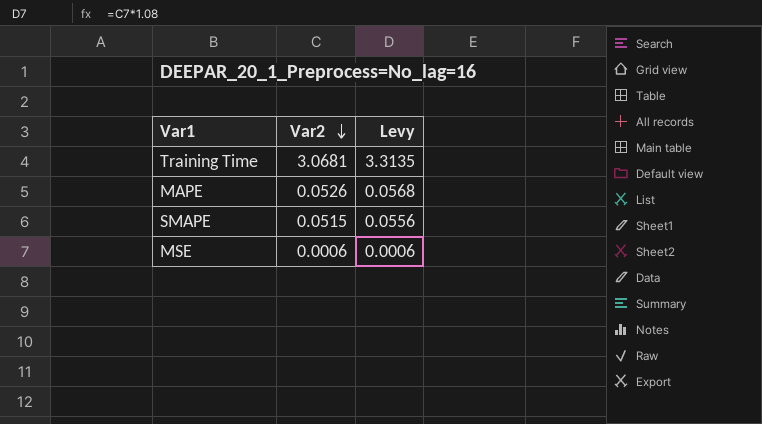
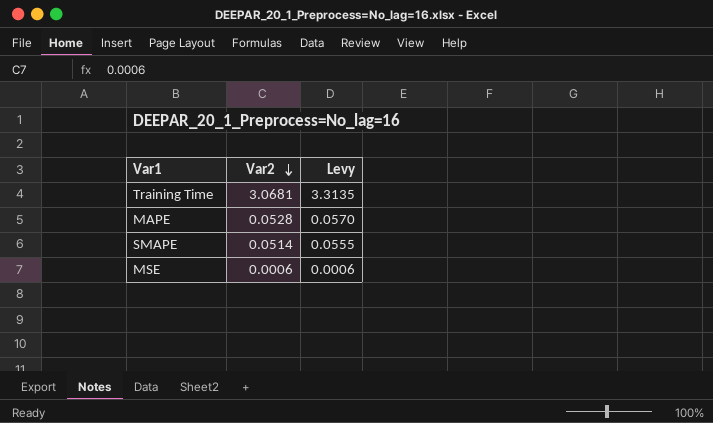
MAPE | Var2: 0.0526 -> 0.0528
MAPE | Levy: 0.0568 -> 0.0570
SMAPE | Var2: 0.0515 -> 0.0514
SMAPE | Levy: 0.0556 -> 0.0555

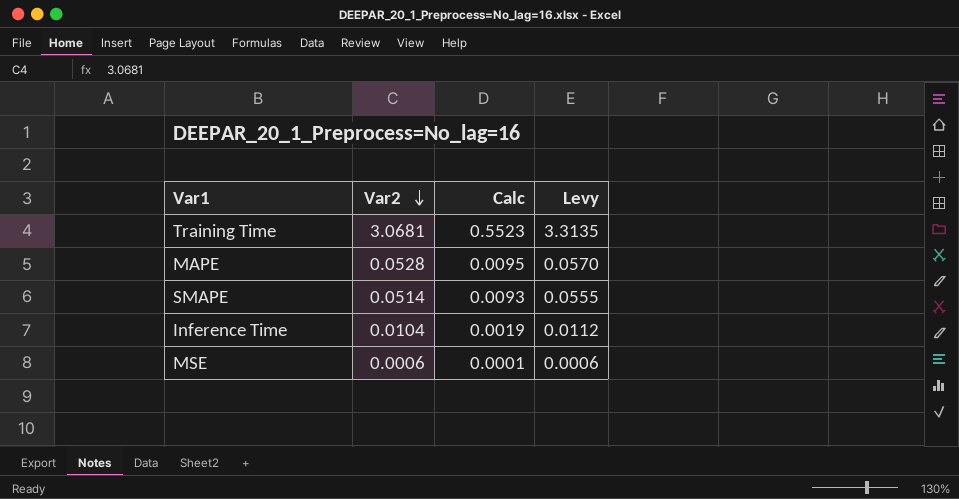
column Calc | formula: none -> [Var2] * 0.18
row Inference Time: none -> 0.0104 | 0.0019 | 0.0112

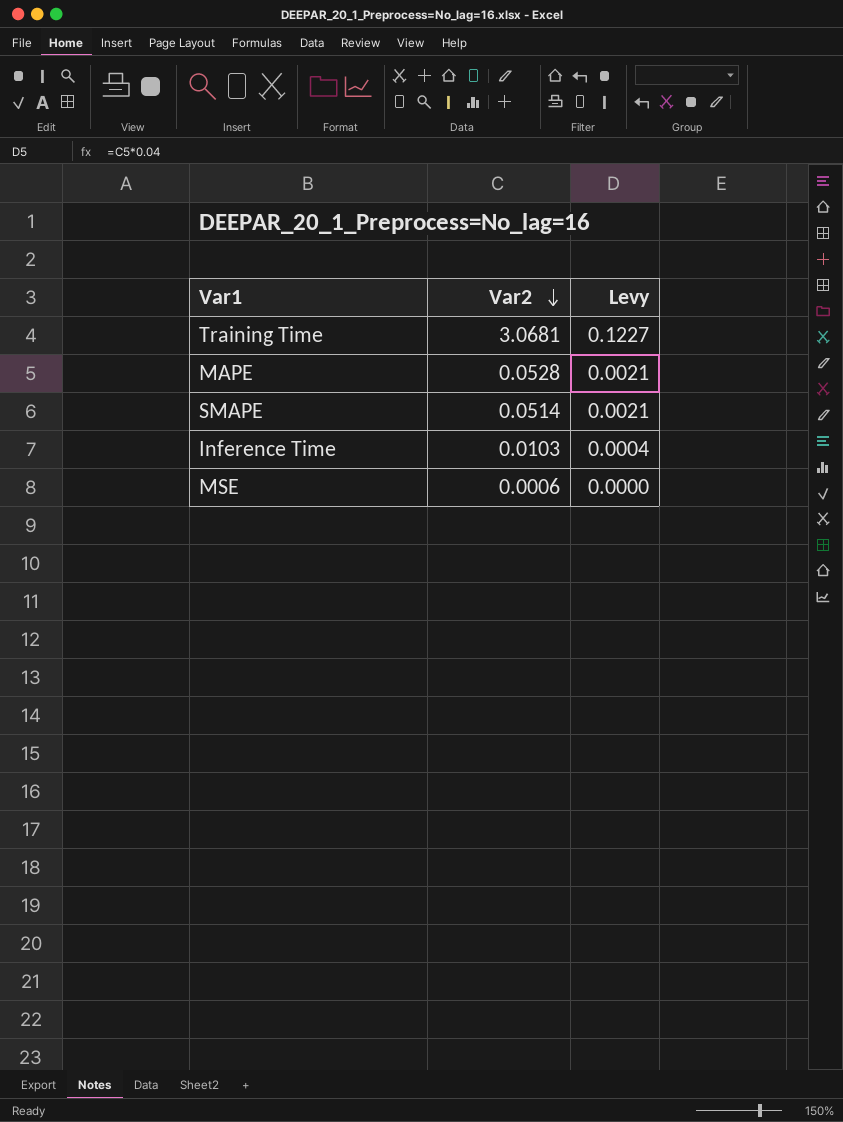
column Calc | formula: [Var2] * 0.18 -> none
column Levy | formula: [Var2] * 1.08 -> [Var2] * 0.04
Inference Time | Var2: 0.0104 -> 0.0103

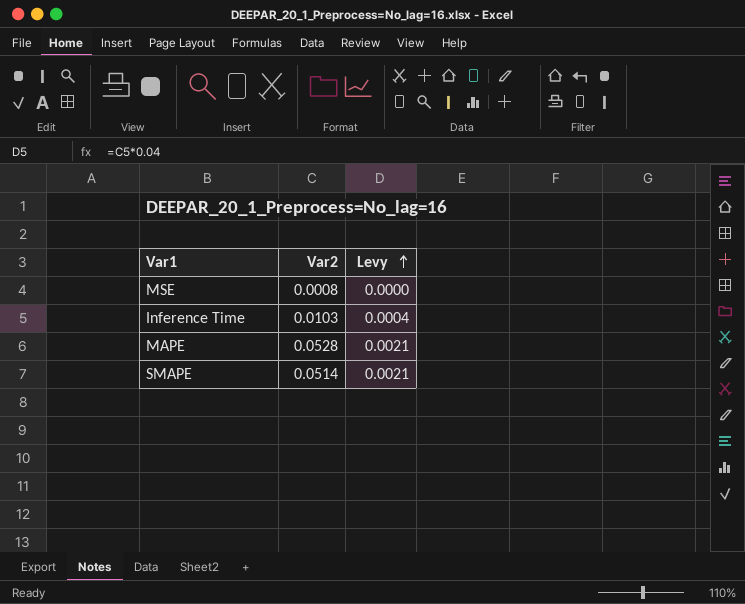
row order: Var2 descending -> Levy ascending
row Training Time: 3.0681 | 0.1227 -> none
MSE | Var2: 0.0006 -> 0.0008

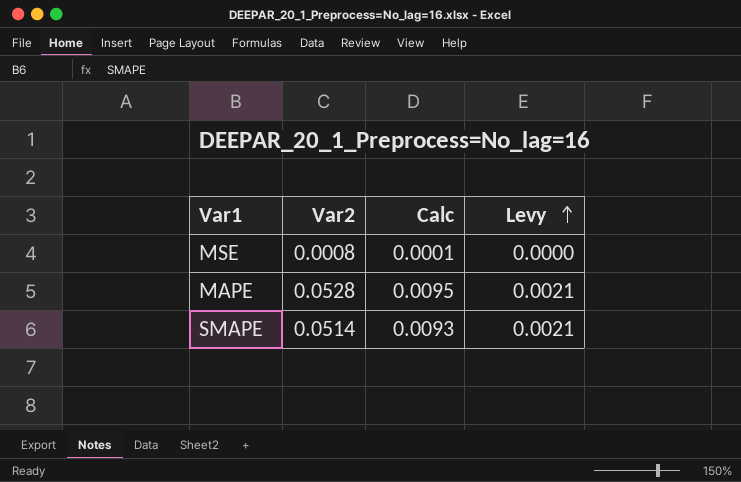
column Calc | formula: none -> [Var2] * 0.18
row Inference Time: 0.0103 | 0.0004 -> none

